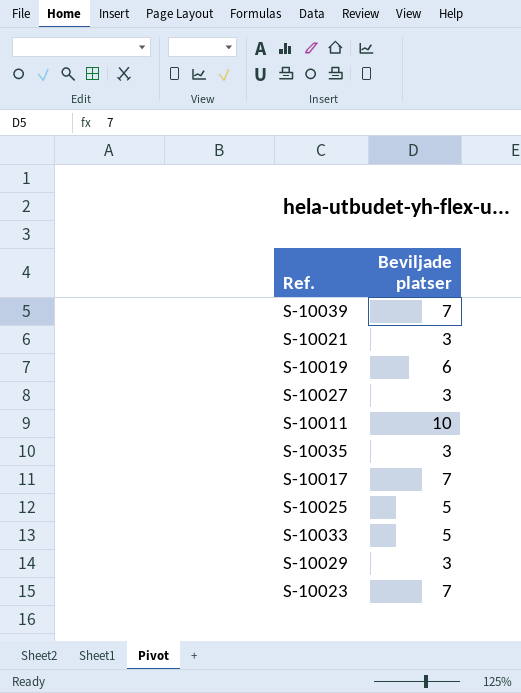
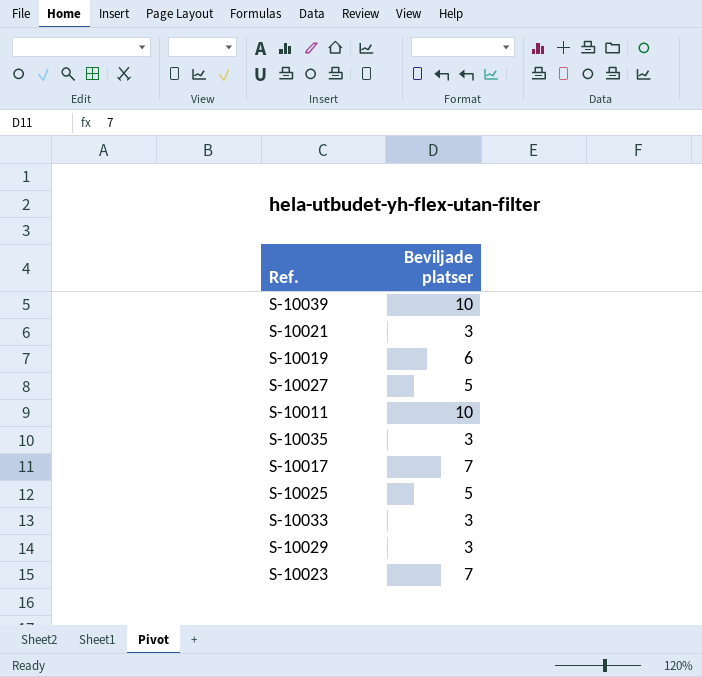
S-10039 | Beviljade platser: 7 -> 10
S-10027 | Beviljade platser: 3 -> 5
S-10033 | Beviljade platser: 5 -> 3

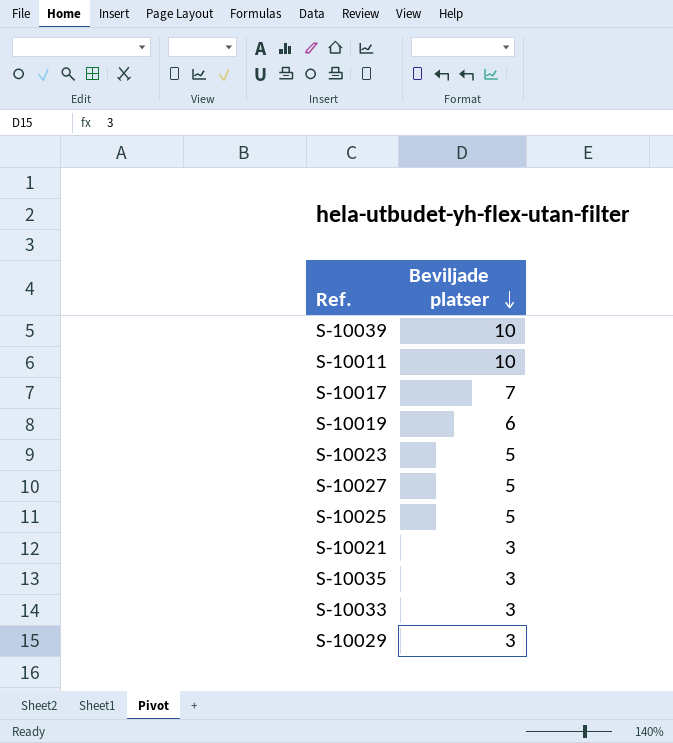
row order: none -> Beviljade platser descending
S-10023 | Beviljade platser: 7 -> 5

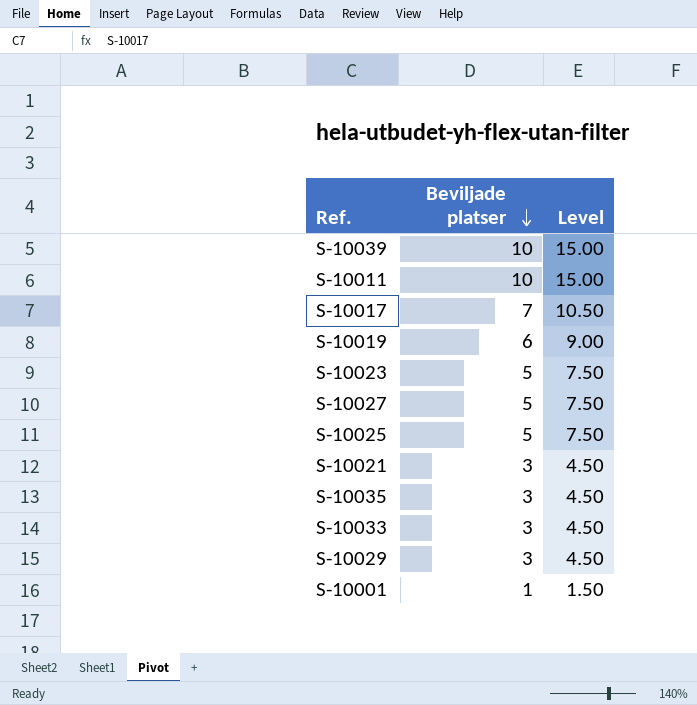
column Level | formula: none -> [Beviljade platser] * 1.5
row S-10001: none -> 1 | 1.50

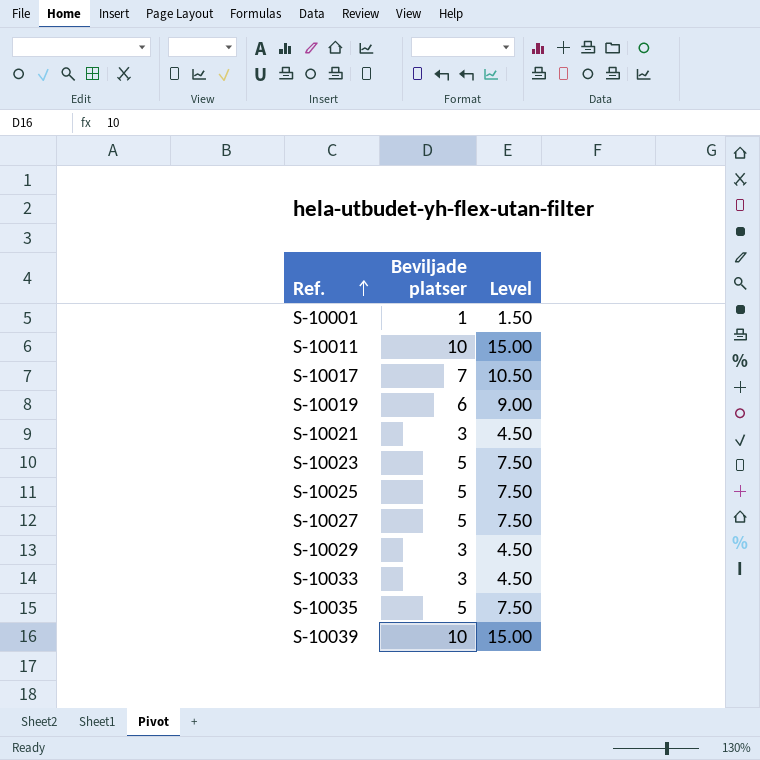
row order: Beviljade platser descending -> Ref. ascending
S-10035 | Beviljade platser: 3 -> 5
S-10035 | Level: 4.50 -> 7.50

